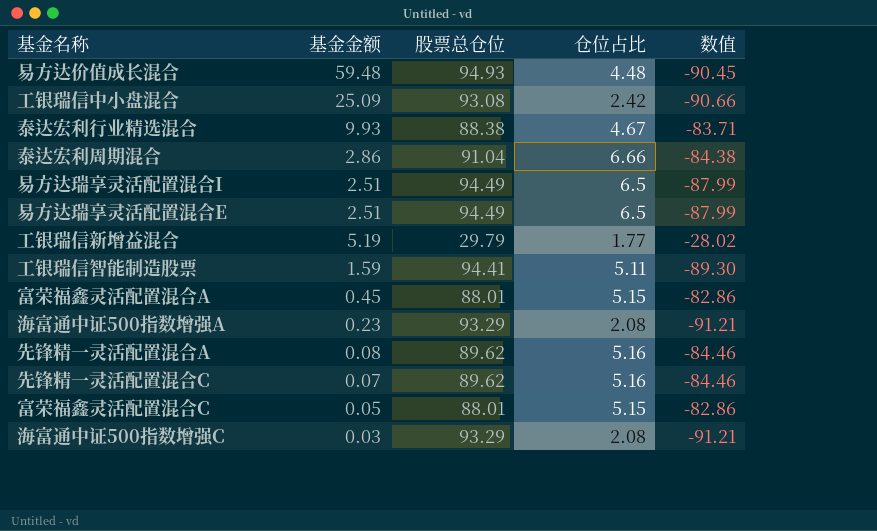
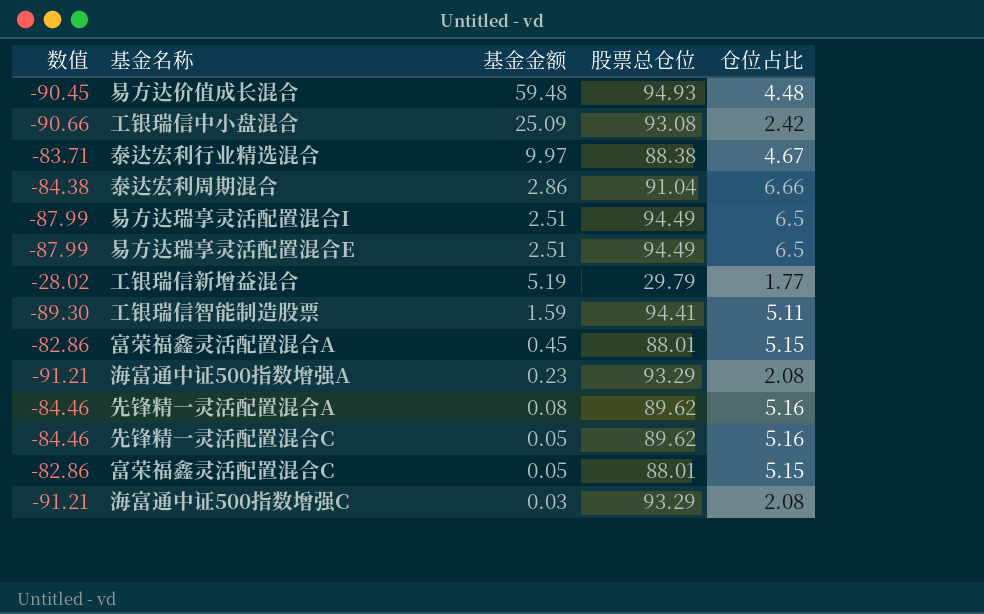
column 数值 | position: 5 -> 1
泰达宏利行业精选混合 | 基金金额: 9.93 -> 9.97
先锋精一灵活配置混合C | 基金金额: 0.07 -> 0.05

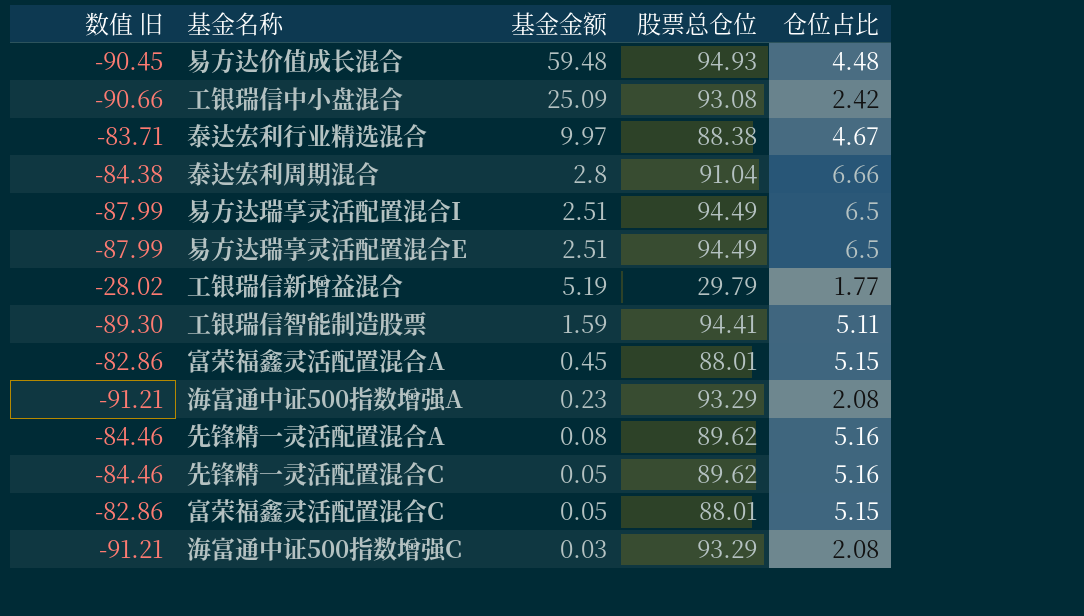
column name: 数值 -> 数值 旧
泰达宏利周期混合 | 基金金额: 2.86 -> 2.8

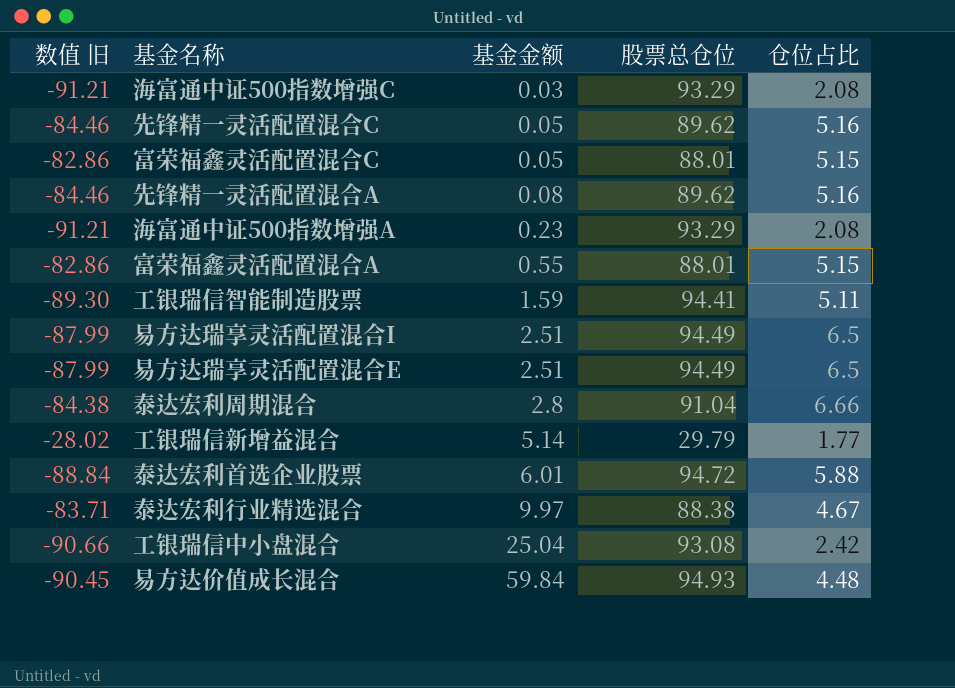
row order: none -> 基金金额 ascending
富荣福鑫灵活配置混合A | 基金金额: 0.45 -> 0.55
工银瑞信新增益混合 | 基金金额: 5.19 -> 5.14
row 泰达宏利首选企业股票: none -> -88.84 | 6.01 | 94.72 | 5.88
工银瑞信中小盘混合 | 基金金额: 25.09 -> 25.04
易方达价值成长混合 | 基金金额: 59.48 -> 59.84

